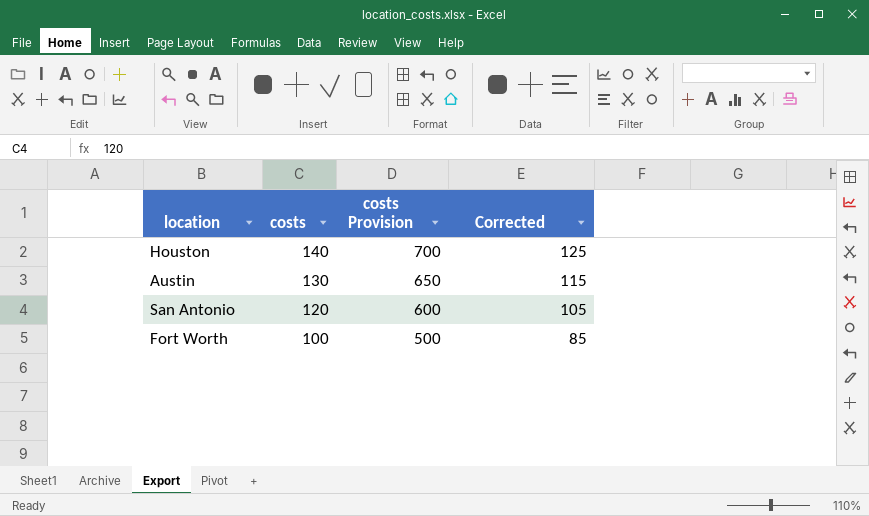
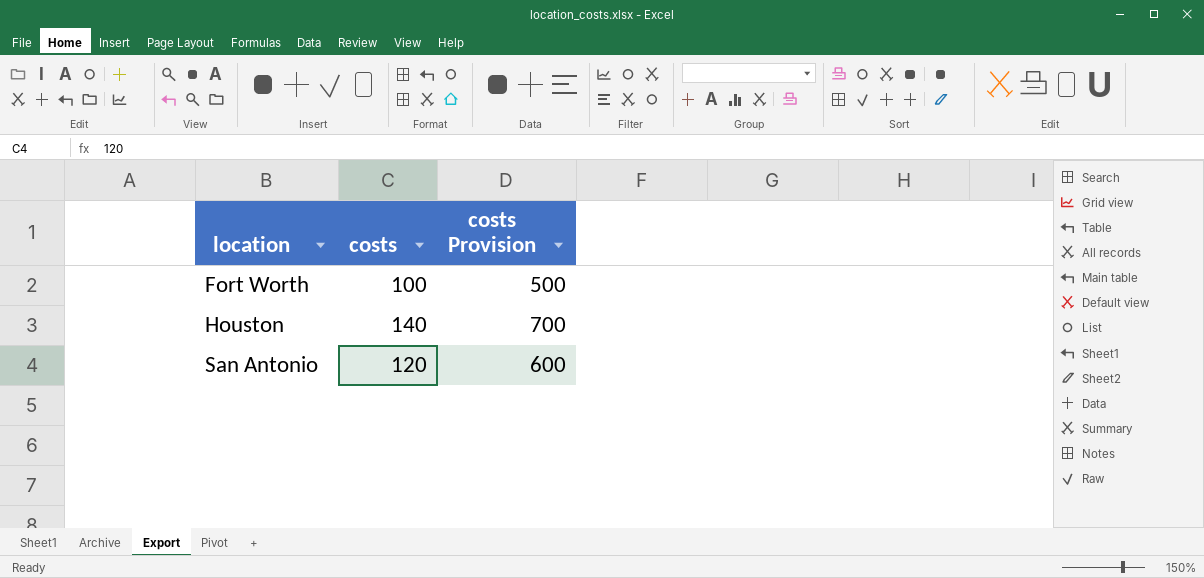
row order: costs descending -> location ascending
column Corrected | formula: [costs] - 15 -> none
row Austin: 130 | 650 | 115 -> none

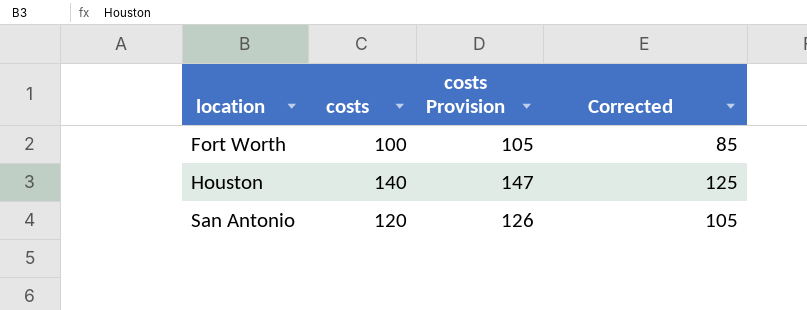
column costs Provision | formula: [costs] * 5 -> [costs] * 1.05
column Corrected | formula: none -> [costs] - 15

